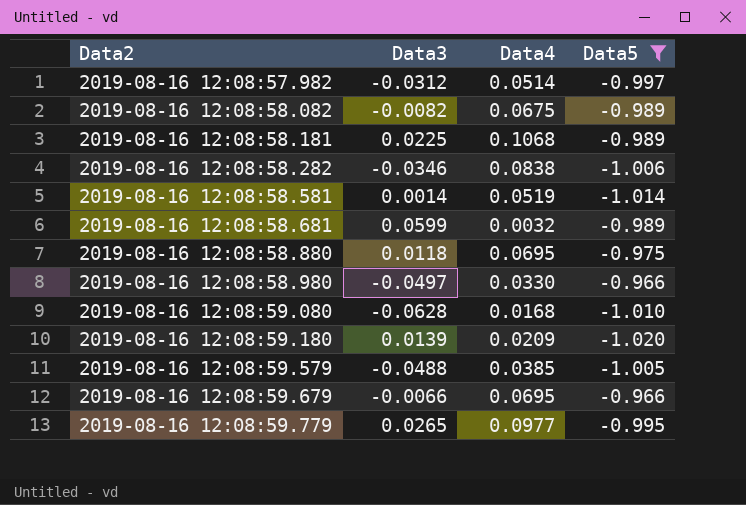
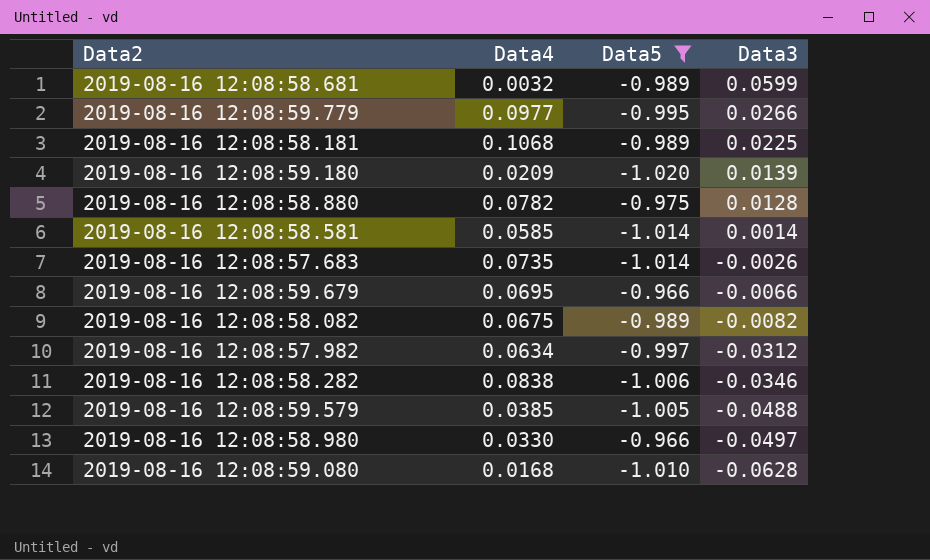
row order: Data2 ascending -> Data3 descending
column Data3 | position: 2 -> 4
2019-08-16 12:08:59.779 | Data3: 0.0265 -> 0.0266
2019-08-16 12:08:58.880 | Data4: 0.0695 -> 0.0782
2019-08-16 12:08:58.880 | Data3: 0.0118 -> 0.0128
2019-08-16 12:08:58.581 | Data4: 0.0519 -> 0.0585
row 2019-08-16 12:08:57.683: none -> 0.0735 | -1.014 | -0.0026
2019-08-16 12:08:57.982 | Data4: 0.0514 -> 0.0634

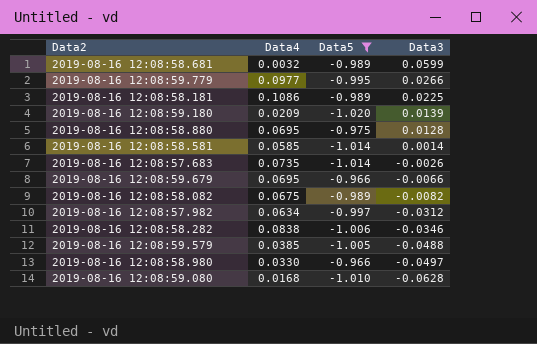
2019-08-16 12:08:58.181 | Data4: 0.1068 -> 0.1086
2019-08-16 12:08:58.880 | Data4: 0.0782 -> 0.0695

